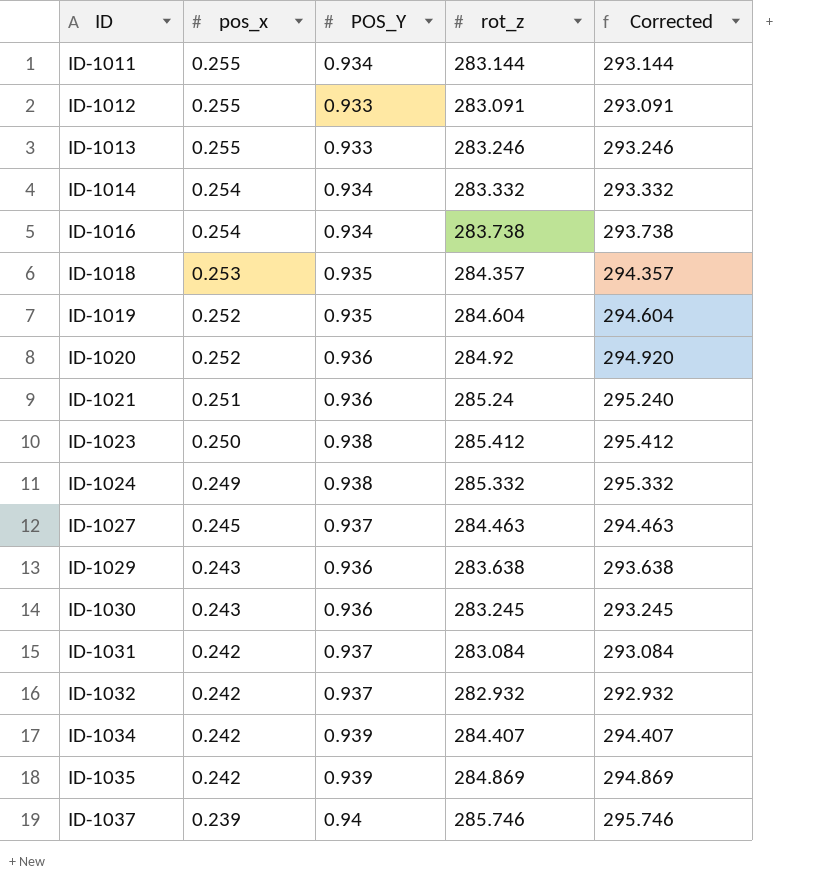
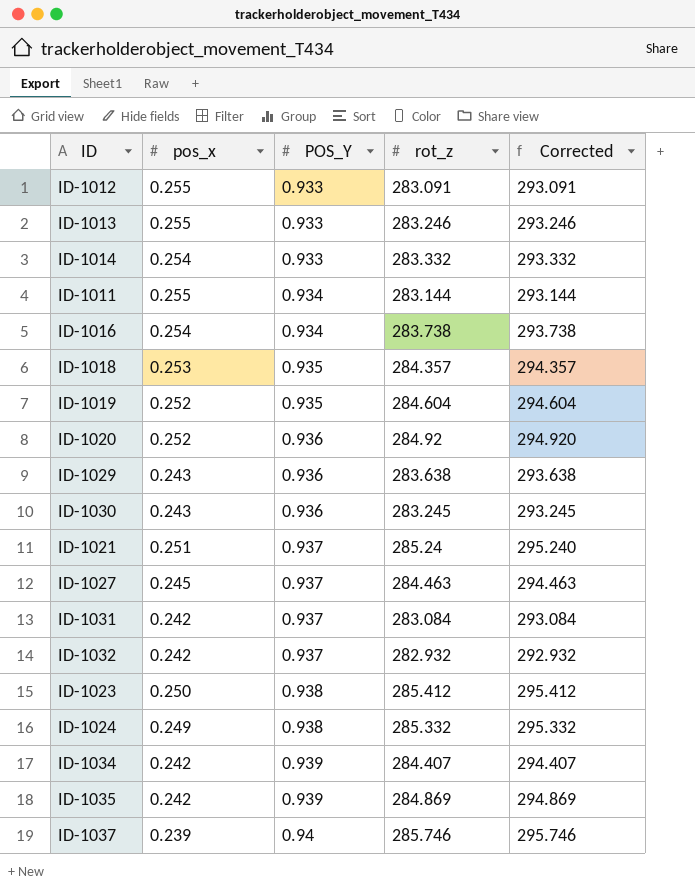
row order: ID ascending -> POS_Y ascending
ID-1014 | POS_Y: 0.934 -> 0.933
ID-1021 | POS_Y: 0.936 -> 0.937

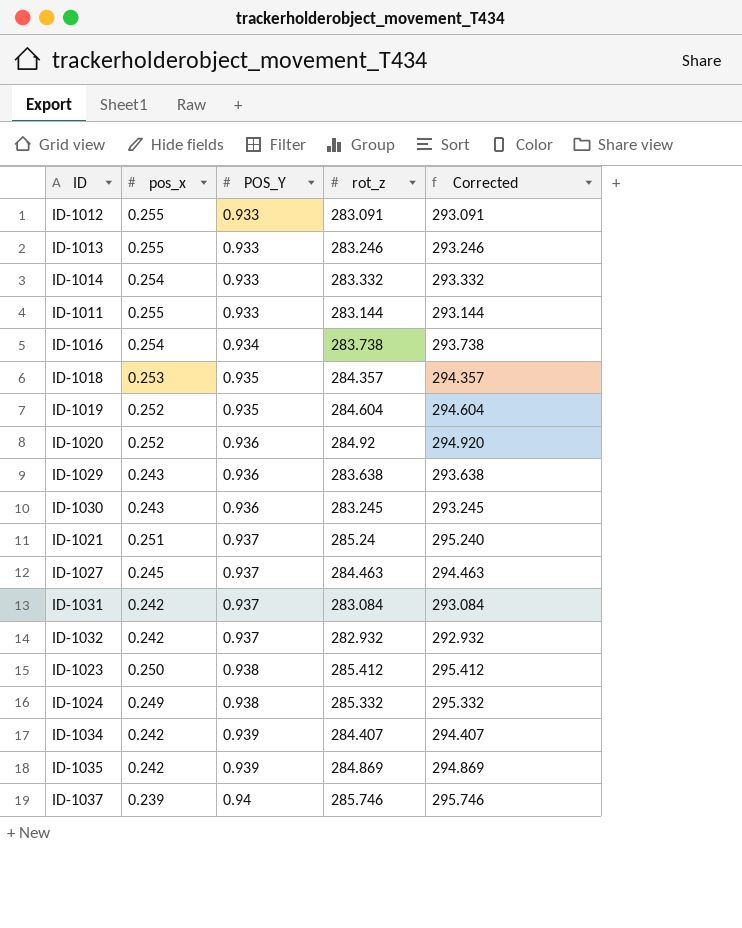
ID-1011 | POS_Y: 0.934 -> 0.933

